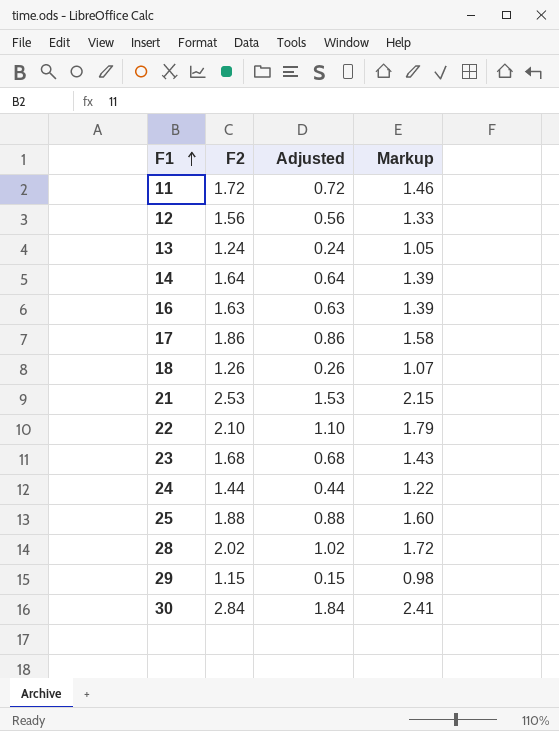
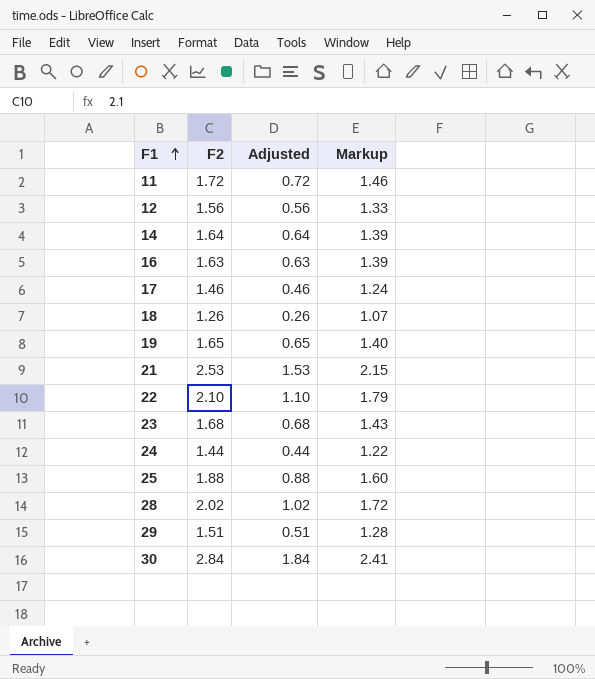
row 13: 1.24 | 0.24 | 1.05 -> none
17 | F2: 1.86 -> 1.46
17 | Adjusted: 0.86 -> 0.46
17 | Markup: 1.58 -> 1.24
row 19: none -> 1.65 | 0.65 | 1.40
29 | F2: 1.15 -> 1.51
29 | Adjusted: 0.15 -> 0.51
29 | Markup: 0.98 -> 1.28

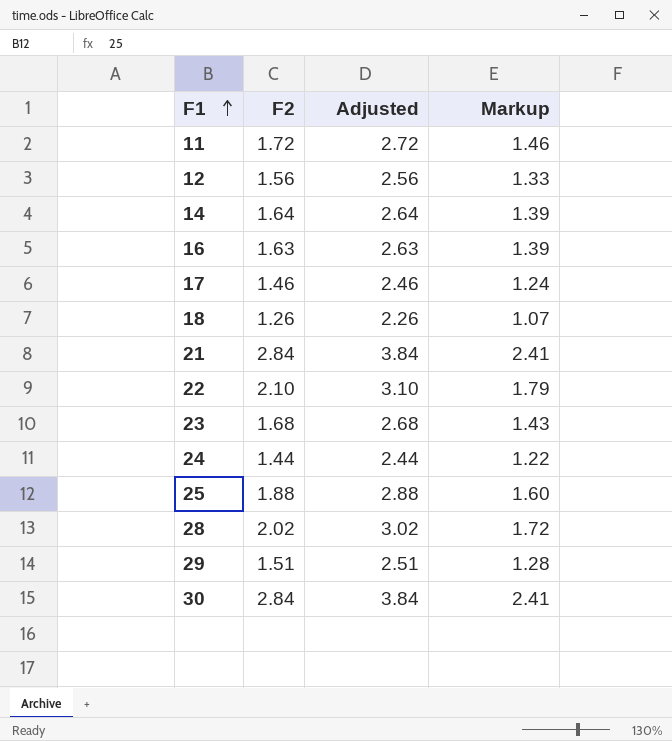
column Adjusted | formula: [F2] - 1 -> [F2] + 1
row 19: 1.65 | 0.65 | 1.40 -> none
21 | F2: 2.53 -> 2.84
21 | Markup: 2.15 -> 2.41

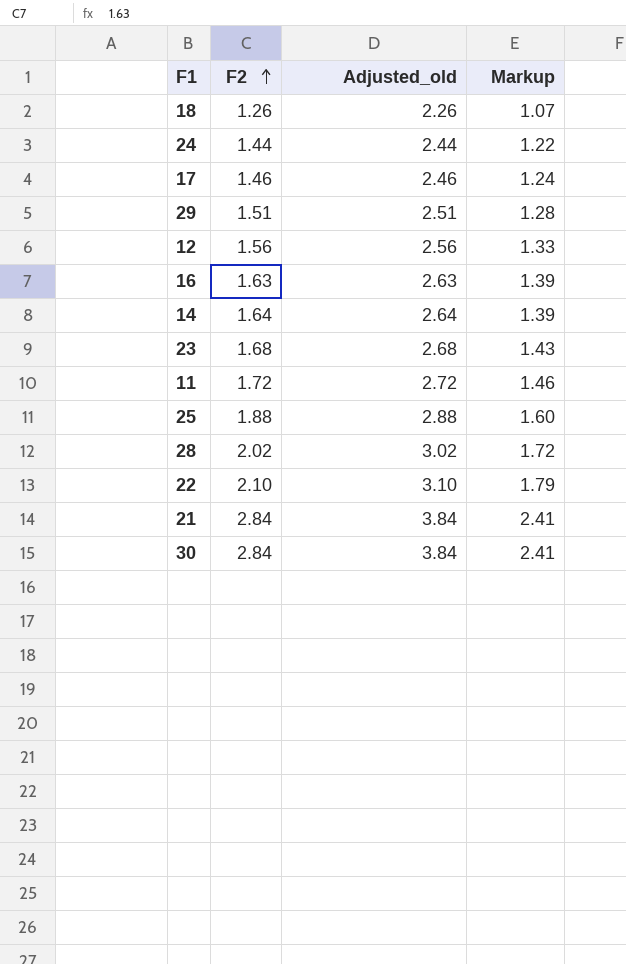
row order: F1 ascending -> F2 ascending
column name: Adjusted -> Adjusted_old

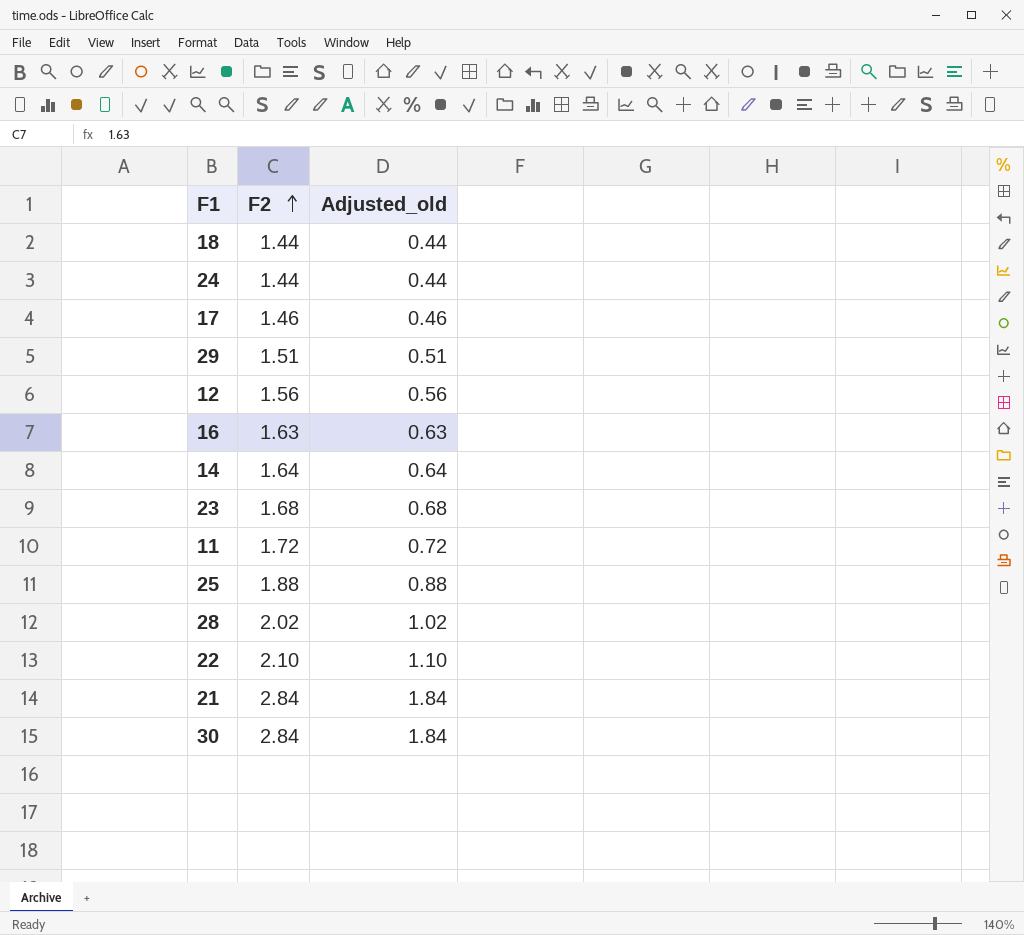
column Markup | formula: [F2] * 0.85 -> none
column Adjusted_old | formula: [F2] + 1 -> [F2] - 1
18 | F2: 1.26 -> 1.44

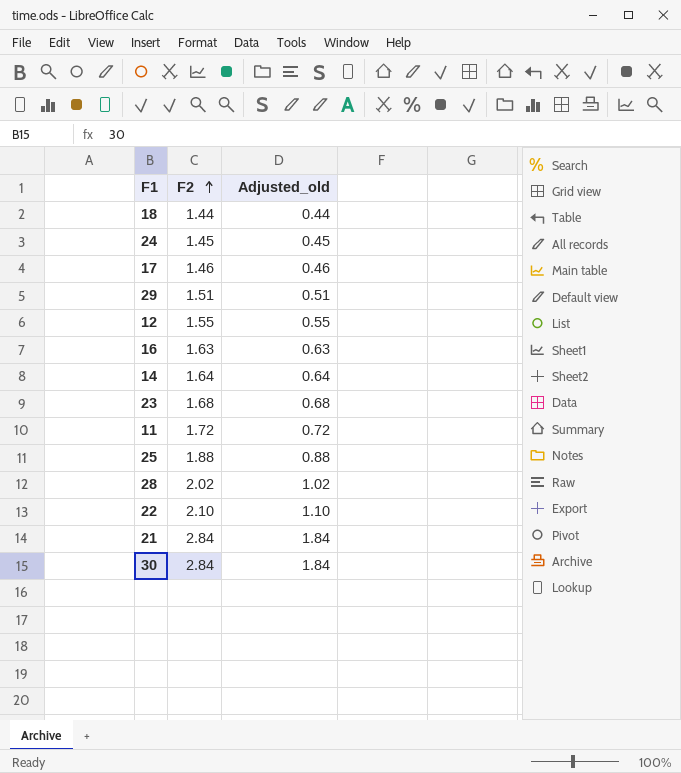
24 | F2: 1.44 -> 1.45
24 | Adjusted_old: 0.44 -> 0.45
12 | F2: 1.56 -> 1.55
12 | Adjusted_old: 0.56 -> 0.55

